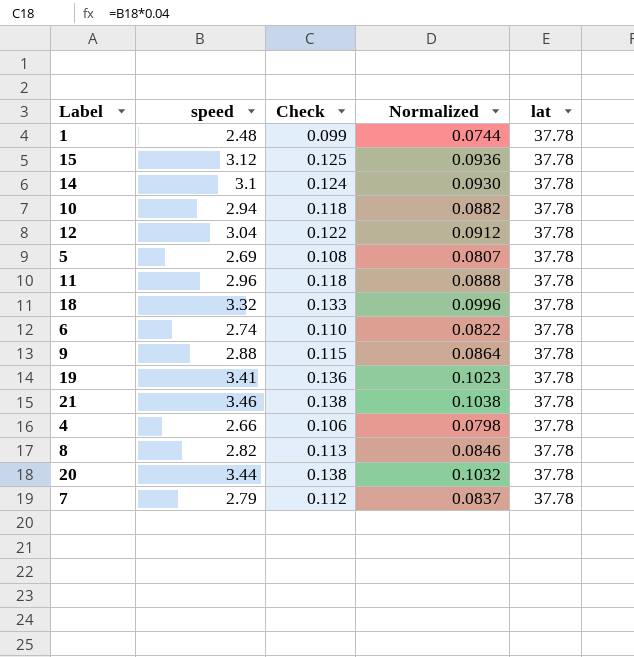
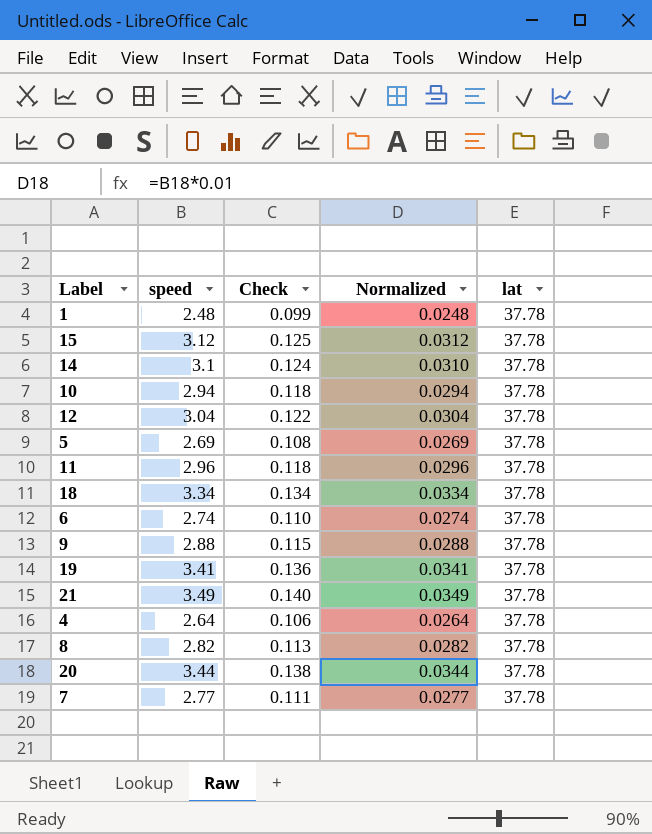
column Normalized | formula: [speed] * 0.03 -> [speed] * 0.01
18 | speed: 3.32 -> 3.34
18 | Check: 0.133 -> 0.134
21 | speed: 3.46 -> 3.49
21 | Check: 0.138 -> 0.140
4 | speed: 2.66 -> 2.64
7 | speed: 2.79 -> 2.77
7 | Check: 0.112 -> 0.111

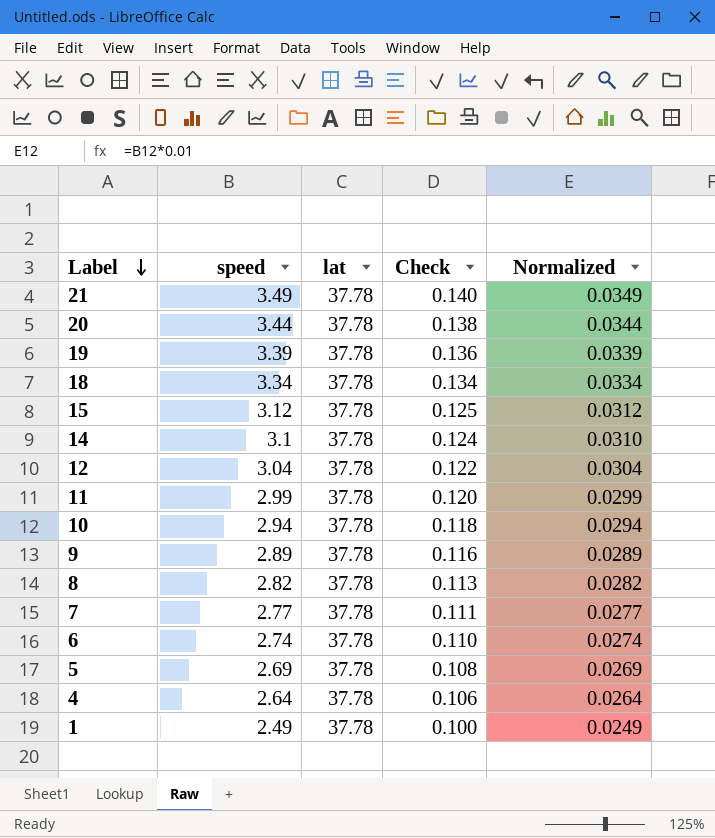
row order: none -> Label descending
column lat | position: 5 -> 3
19 | speed: 3.41 -> 3.39
19 | Normalized: 0.0341 -> 0.0339
11 | speed: 2.96 -> 2.99
11 | Check: 0.118 -> 0.120
11 | Normalized: 0.0296 -> 0.0299
9 | speed: 2.88 -> 2.89
9 | Check: 0.115 -> 0.116
9 | Normalized: 0.0288 -> 0.0289
1 | speed: 2.48 -> 2.49
1 | Check: 0.099 -> 0.100
1 | Normalized: 0.0248 -> 0.0249

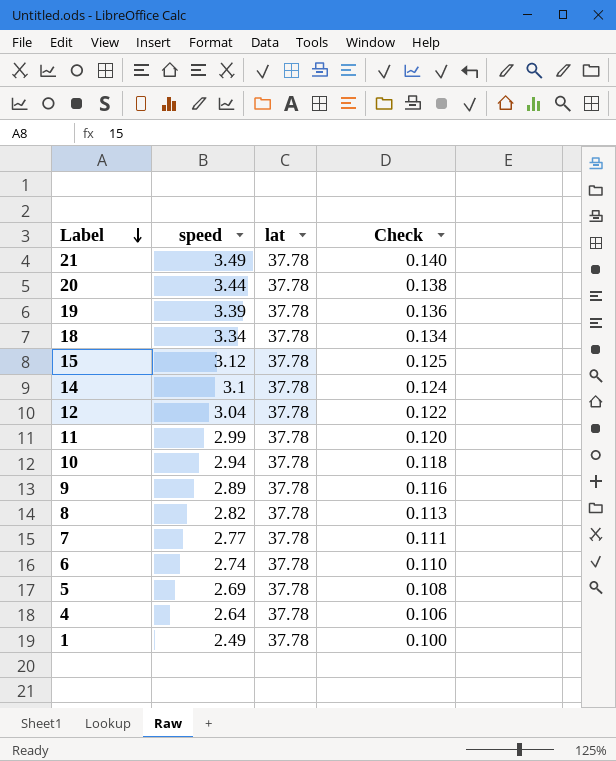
column Normalized | formula: [speed] * 0.01 -> none

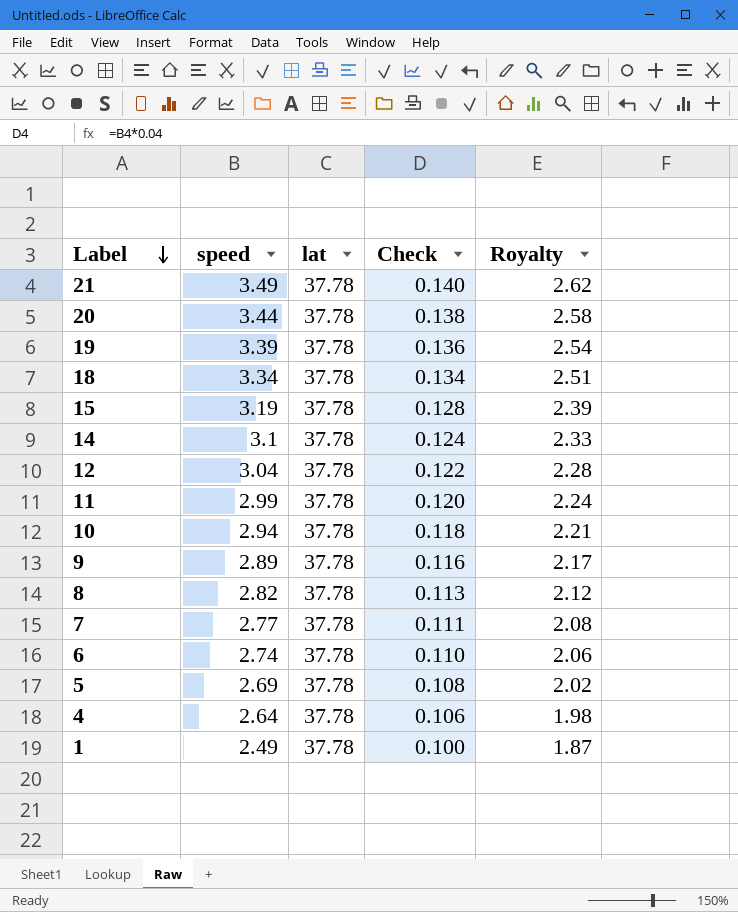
column Royalty | formula: none -> [speed] * 0.75
15 | speed: 3.12 -> 3.19
15 | Check: 0.125 -> 0.128

